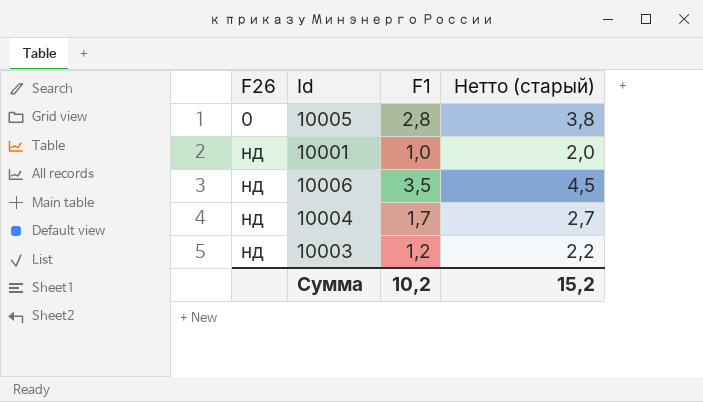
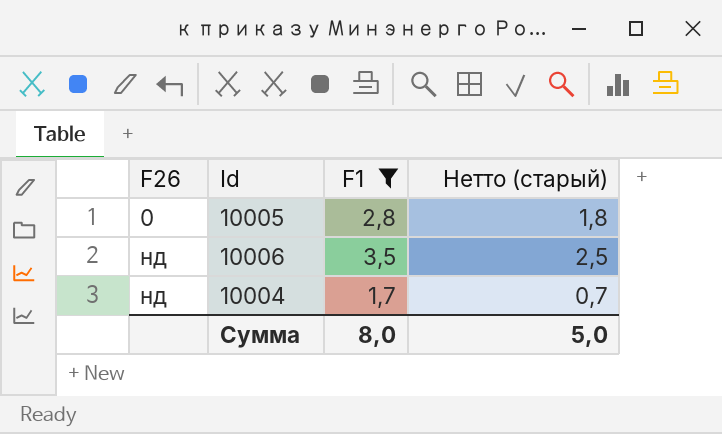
filter: none -> F1 >= 1,7
column Нетто (старый) | formula: [F1] + 1 -> [F1] - 1
Сумма | F1: 10,2 -> 8,0
Сумма | Нетто (старый): 15,2 -> 5,0

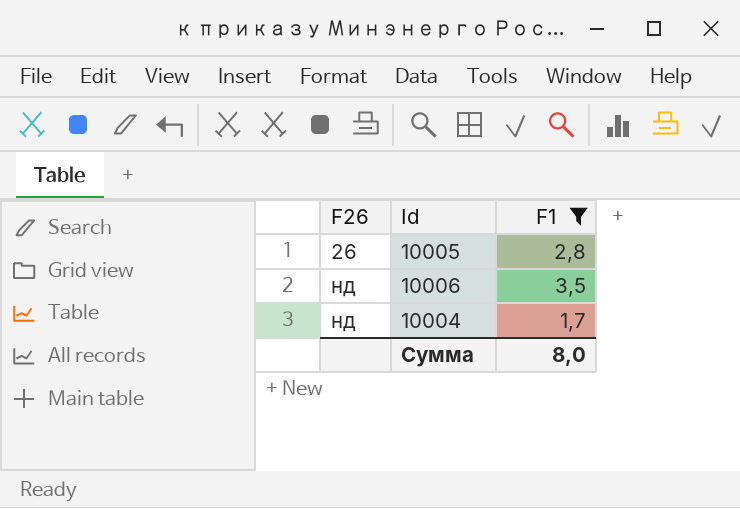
column Нетто (старый) | formula: [F1] - 1 -> none
10005 | F26: 0 -> 26

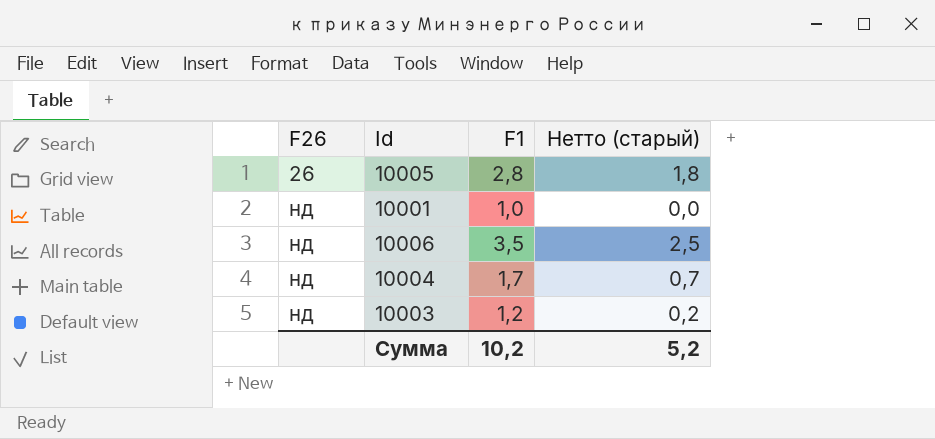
filter: F1 >= 1,7 -> none
column Нетто (старый) | formula: none -> [F1] - 1
Сумма | F1: 8,0 -> 10,2

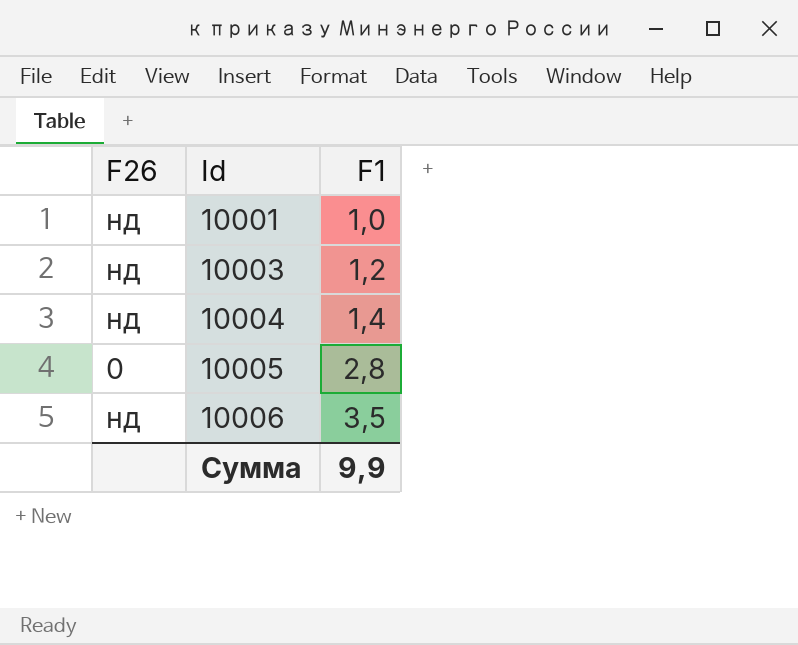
row order: F26 ascending -> Id ascending
column Нетто (старый) | formula: [F1] - 1 -> none
10004 | F1: 1,7 -> 1,4
10005 | F26: 26 -> 0
Сумма | F1: 10,2 -> 9,9

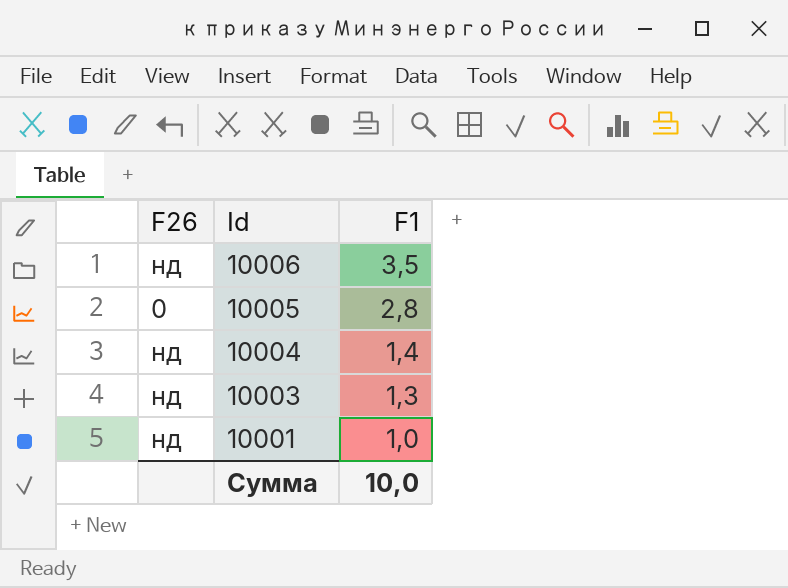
row order: Id ascending -> Id descending
10003 | F1: 1,2 -> 1,3
Сумма | F1: 9,9 -> 10,0

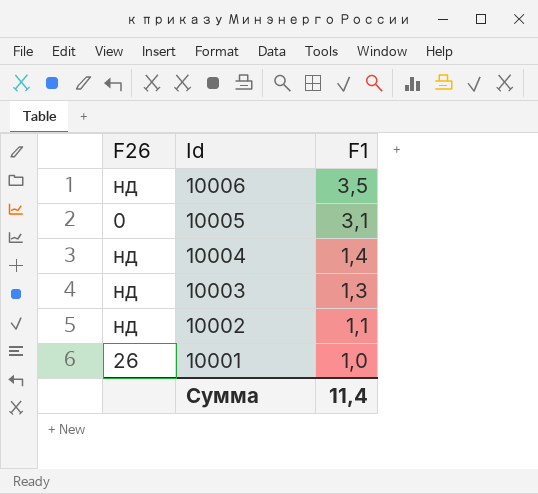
10005 | F1: 2,8 -> 3,1
row 10002: none -> нд | 1,1
10001 | F26: нд -> 26
Сумма | F1: 10,0 -> 11,4

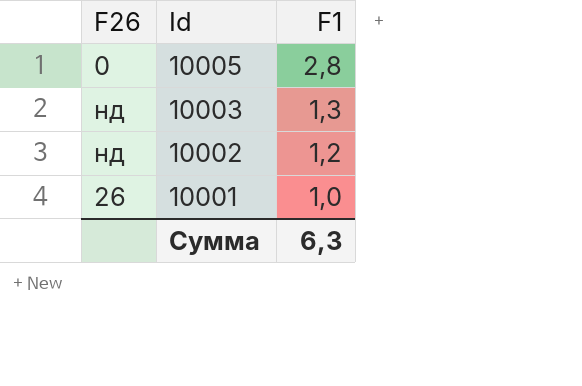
row 10006: нд | 3,5 -> none
row 10004: нд | 1,4 -> none
10005 | F1: 3,1 -> 2,8
10002 | F1: 1,1 -> 1,2
Сумма | F1: 11,4 -> 6,3

